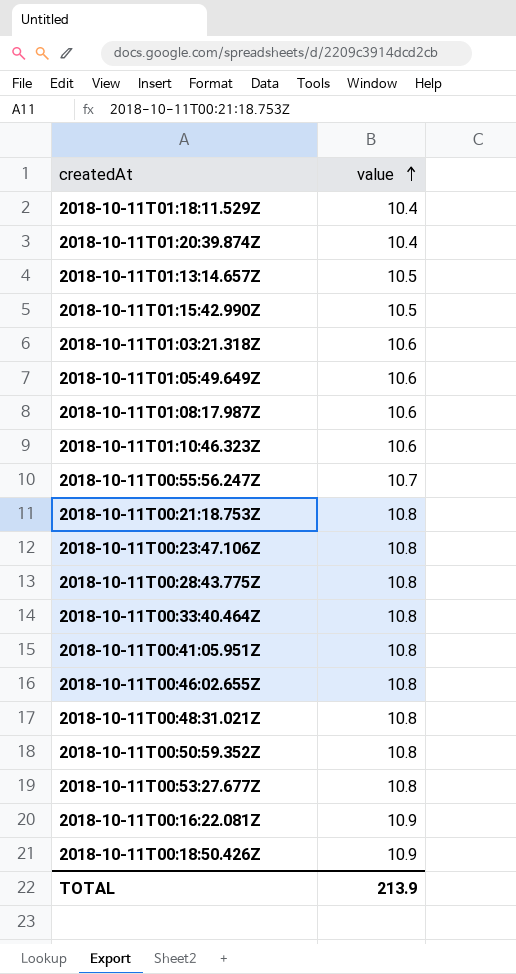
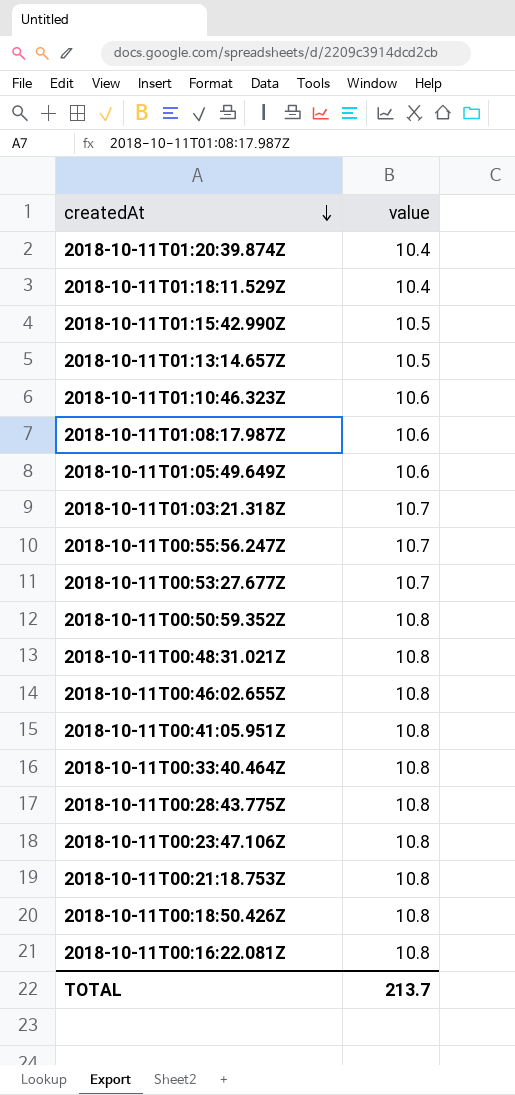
row order: value ascending -> createdAt descending
2018-10-11T01:03:21.318Z | value: 10.6 -> 10.7
2018-10-11T00:53:27.677Z | value: 10.8 -> 10.7
2018-10-11T00:18:50.426Z | value: 10.9 -> 10.8
2018-10-11T00:16:22.081Z | value: 10.9 -> 10.8
TOTAL | value: 213.9 -> 213.7

